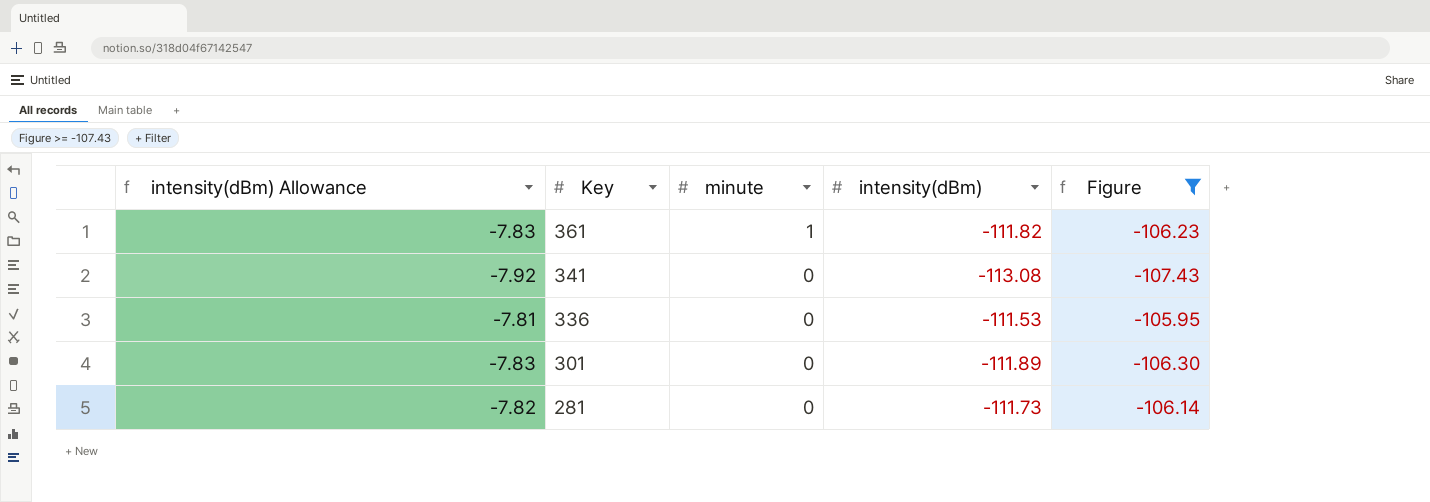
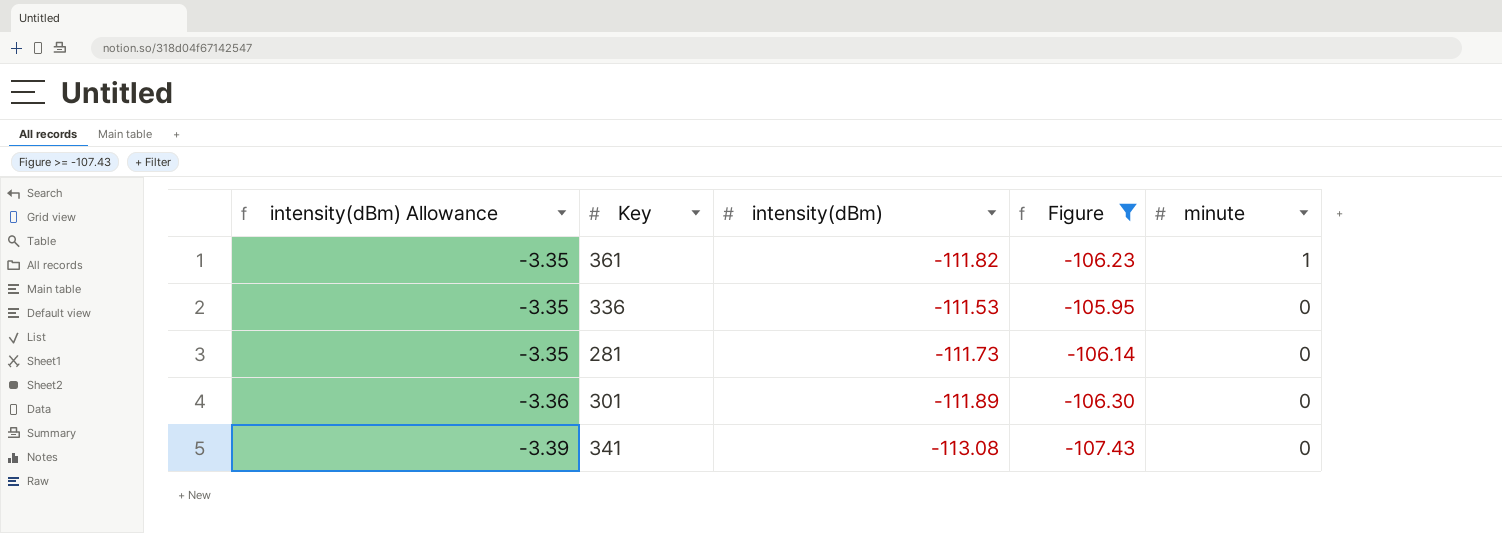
row order: Key descending -> intensity(dBm) Allowance descending
column intensity(dBm) Allowance | formula: [intensity(dBm)] * 0.07 -> [intensity(dBm)] * 0.03
column minute | position: 3 -> 5

